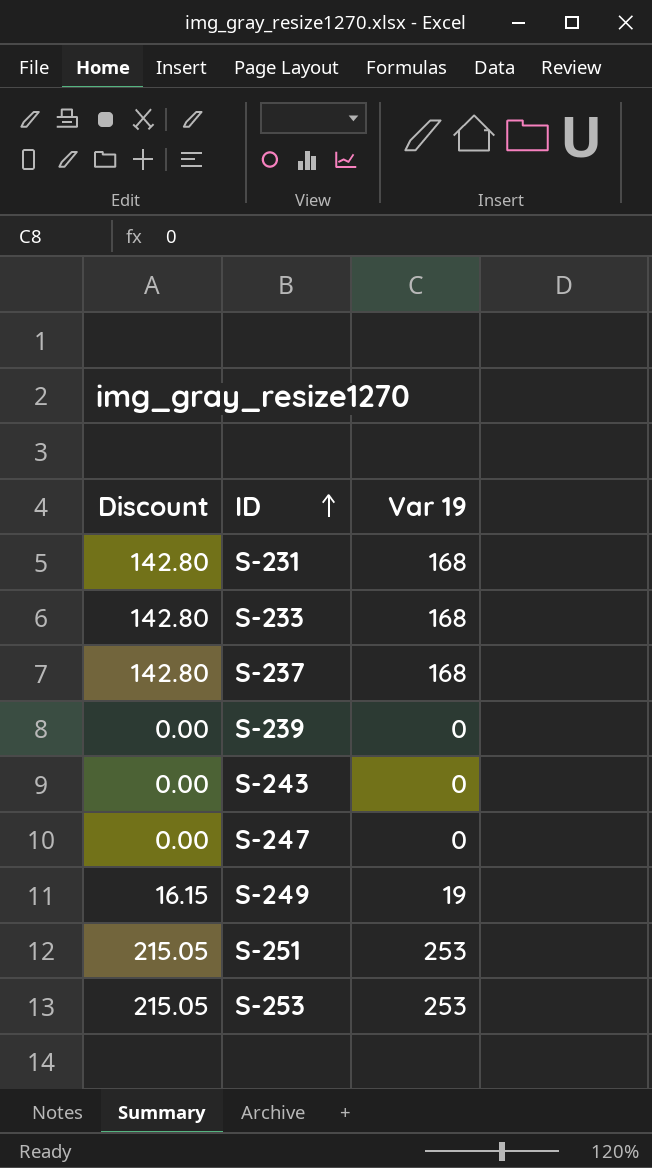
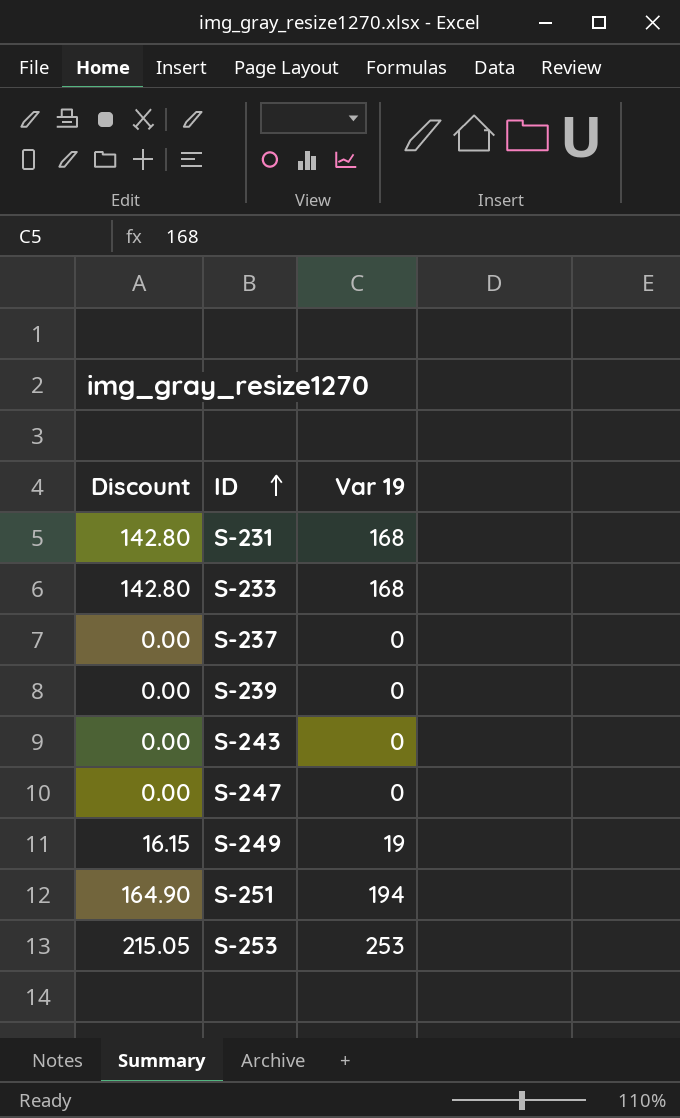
S-237 | Discount: 142.80 -> 0.00
S-237 | Var 19: 168 -> 0
S-251 | Discount: 215.05 -> 164.90
S-251 | Var 19: 253 -> 194

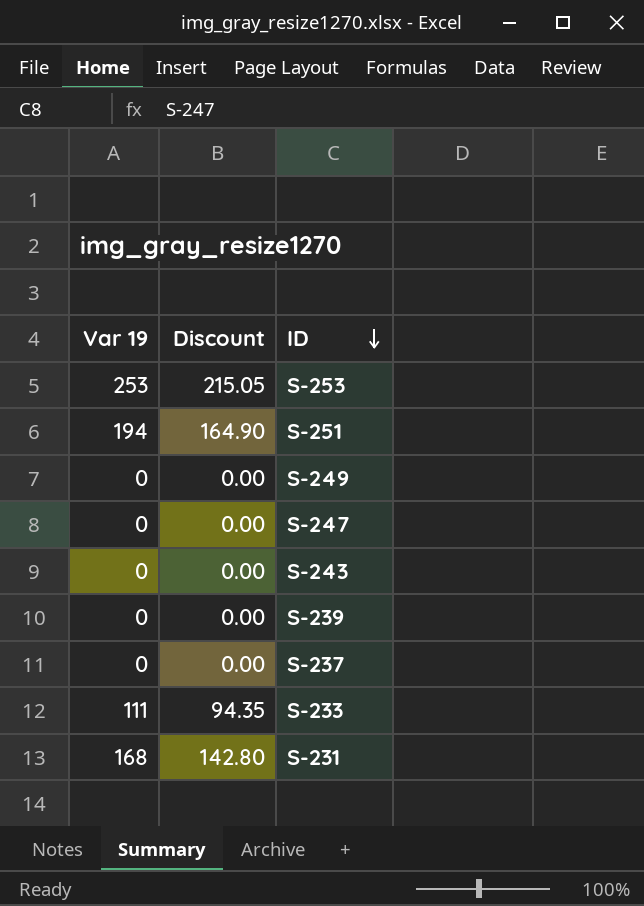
row order: ID ascending -> ID descending
column Var 19 | position: 3 -> 1
S-249 | Var 19: 19 -> 0
S-249 | Discount: 16.15 -> 0.00
S-233 | Var 19: 168 -> 111
S-233 | Discount: 142.80 -> 94.35

